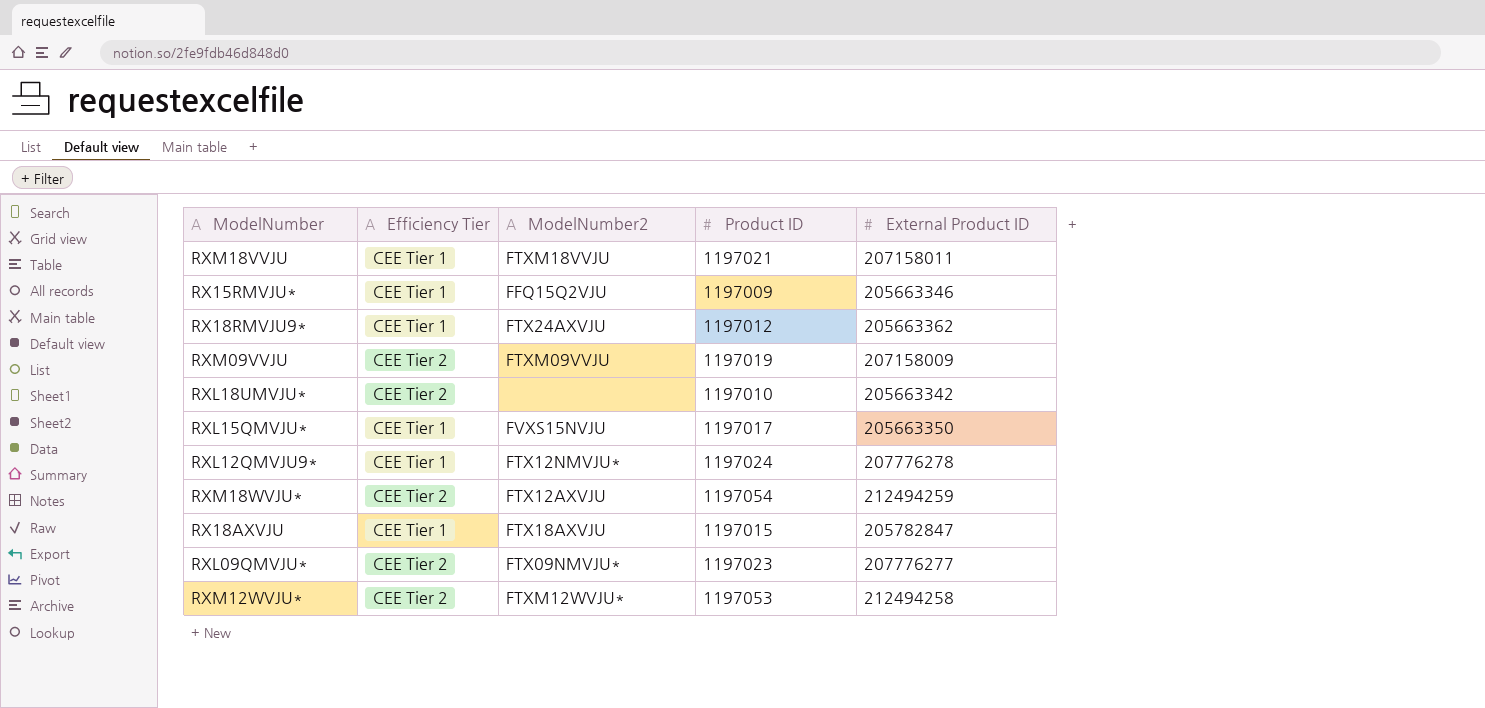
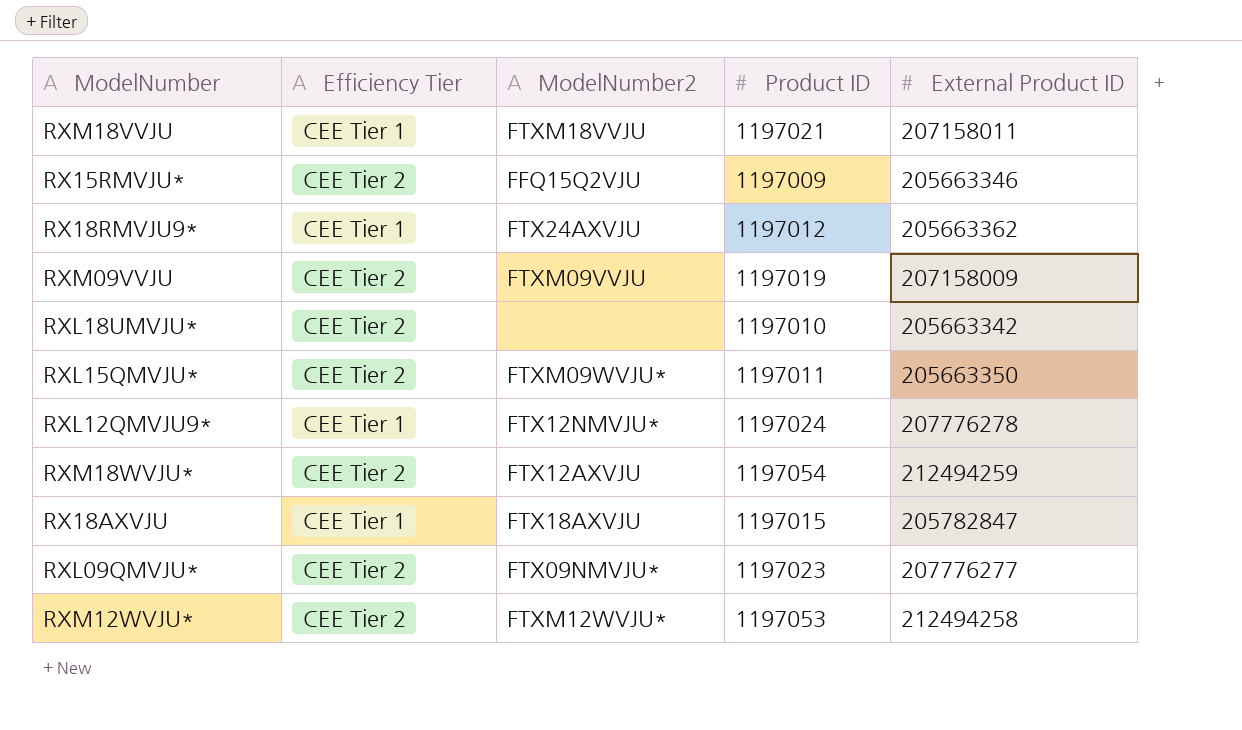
RX15RMVJU* | Efficiency Tier: CEE Tier 1 -> CEE Tier 2
RXL15QMVJU* | Efficiency Tier: CEE Tier 1 -> CEE Tier 2
RXL15QMVJU* | ModelNumber2: FVXS15NVJU -> FTXM09WVJU*
RXL15QMVJU* | Product ID: 1197017 -> 1197011

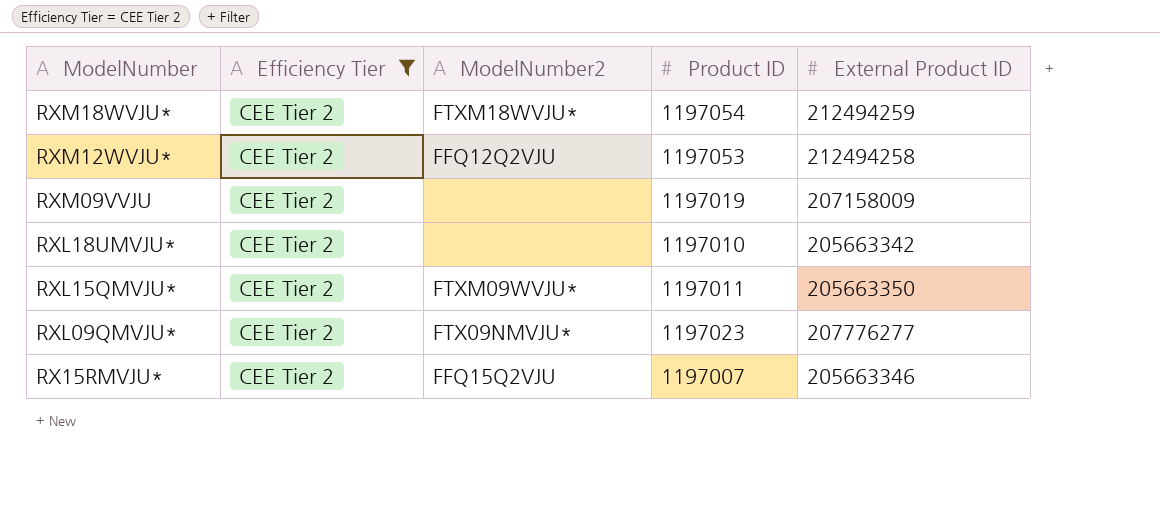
filter: none -> Efficiency Tier = CEE Tier 2
row order: none -> ModelNumber descending
RXM18WVJU* | ModelNumber2: FTX12AXVJU -> FTXM18WVJU*
RXM12WVJU* | ModelNumber2: FTXM12WVJU* -> FFQ12Q2VJU
RXM09VVJU | ModelNumber2: FTXM09VVJU -> none
RX15RMVJU* | Product ID: 1197009 -> 1197007

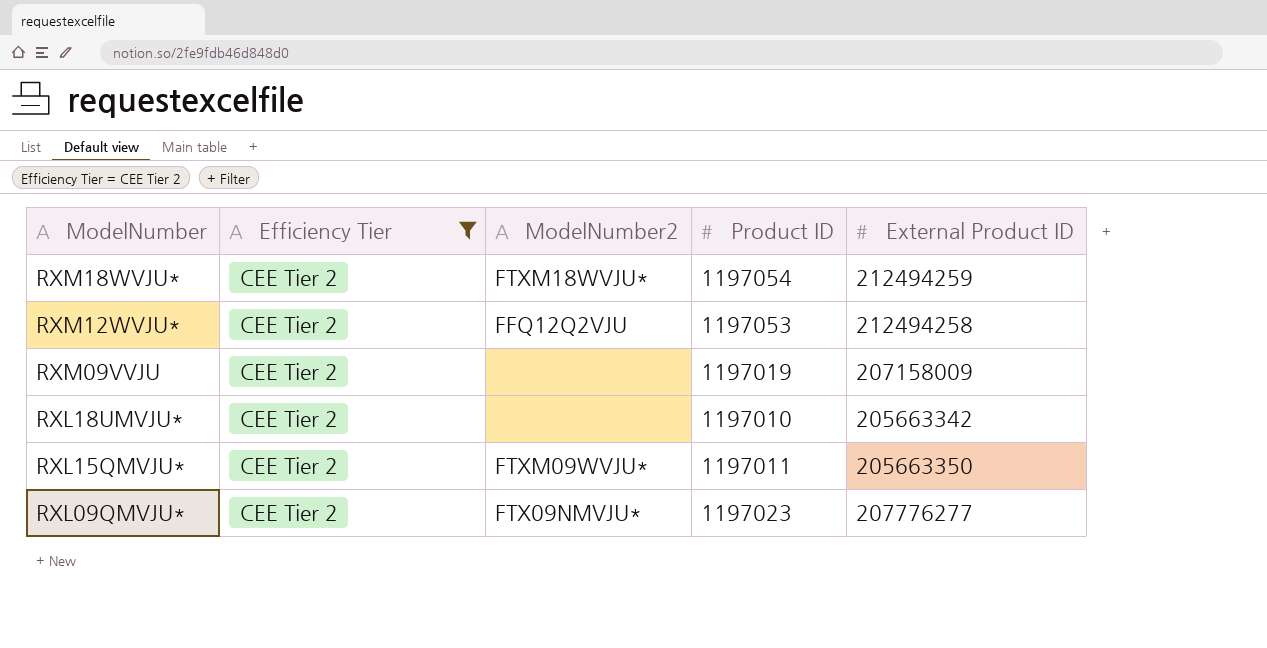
row RX15RMVJU*: CEE Tier 2 | FFQ15Q2VJU | 1197007 | 205663346 -> none

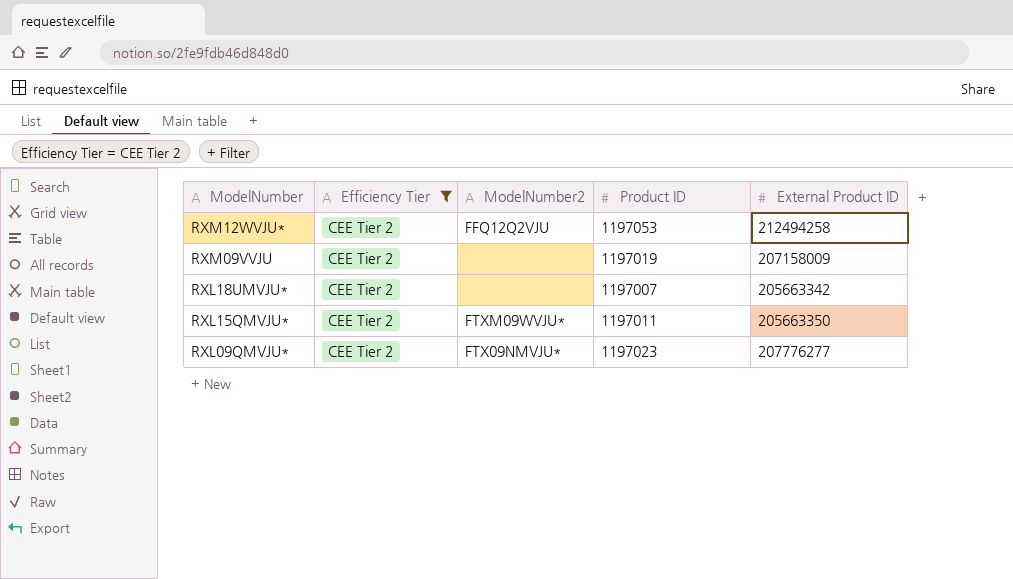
row RXM18WVJU*: CEE Tier 2 | FTXM18WVJU* | 1197054 | 212494259 -> none
RXL18UMVJU* | Product ID: 1197010 -> 1197007

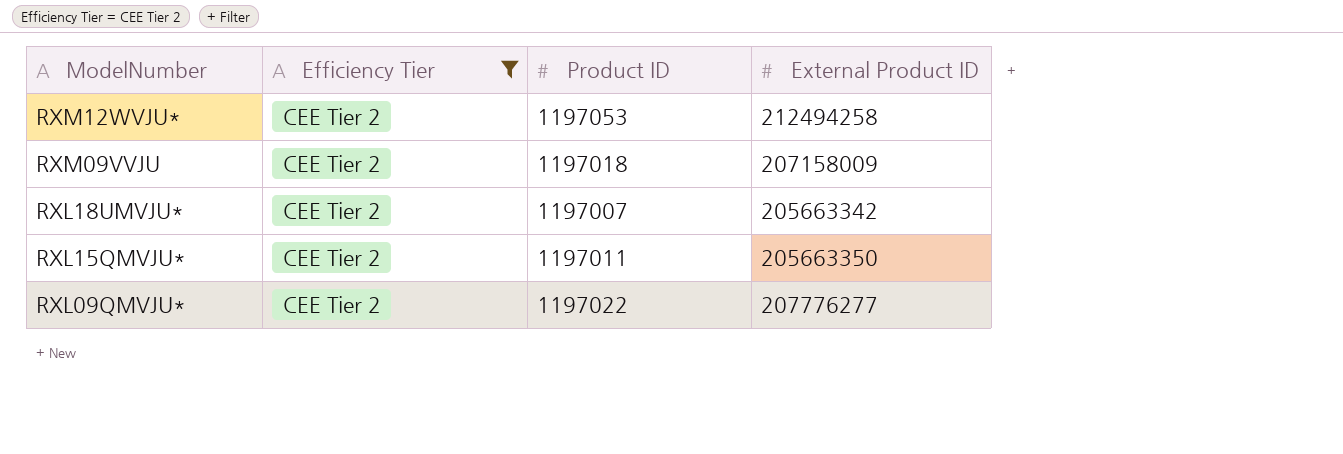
column ModelNumber2 | position: 3 -> none
RXM09VVJU | Product ID: 1197019 -> 1197018
RXL09QMVJU* | Product ID: 1197023 -> 1197022

